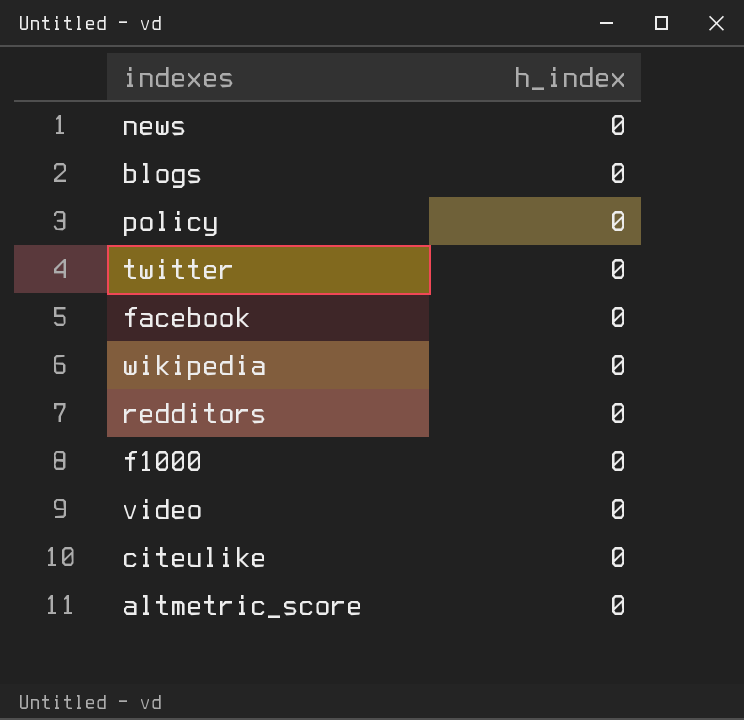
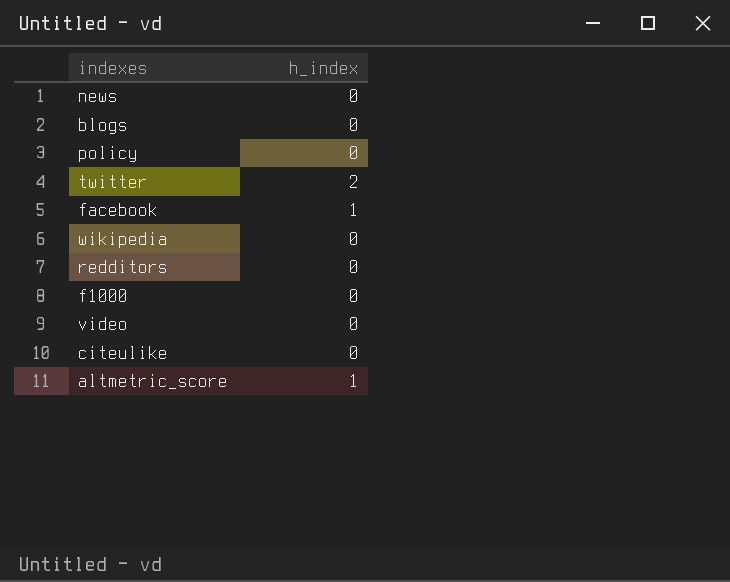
twitter | h_index: 0 -> 2
facebook | h_index: 0 -> 1
altmetric_score | h_index: 0 -> 1

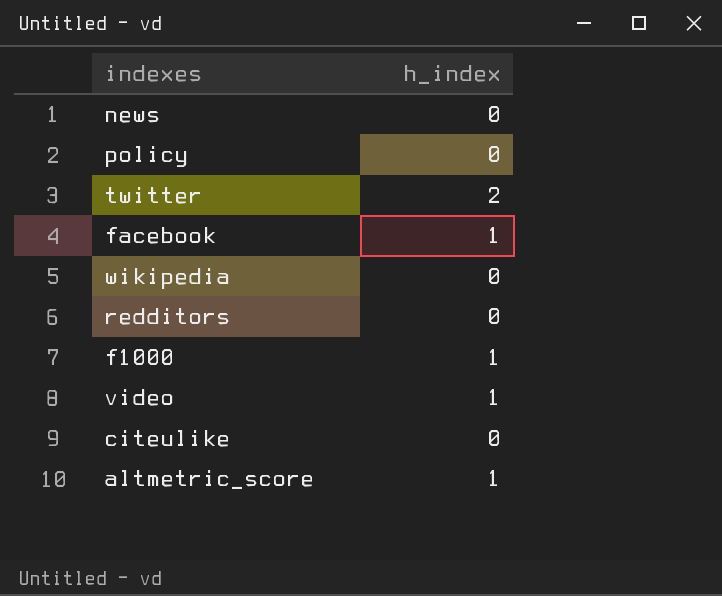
row blogs: 0 -> none
f1000 | h_index: 0 -> 1
video | h_index: 0 -> 1

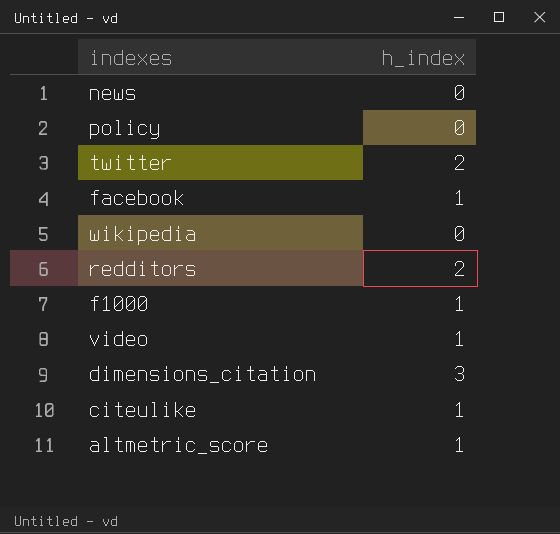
redditors | h_index: 0 -> 2
row dimensions_citation: none -> 3
citeulike | h_index: 0 -> 1

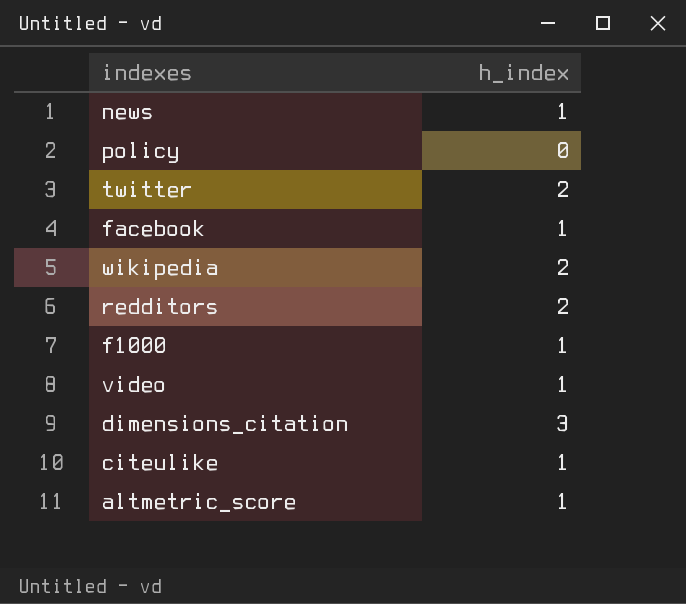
news | h_index: 0 -> 1
wikipedia | h_index: 0 -> 2

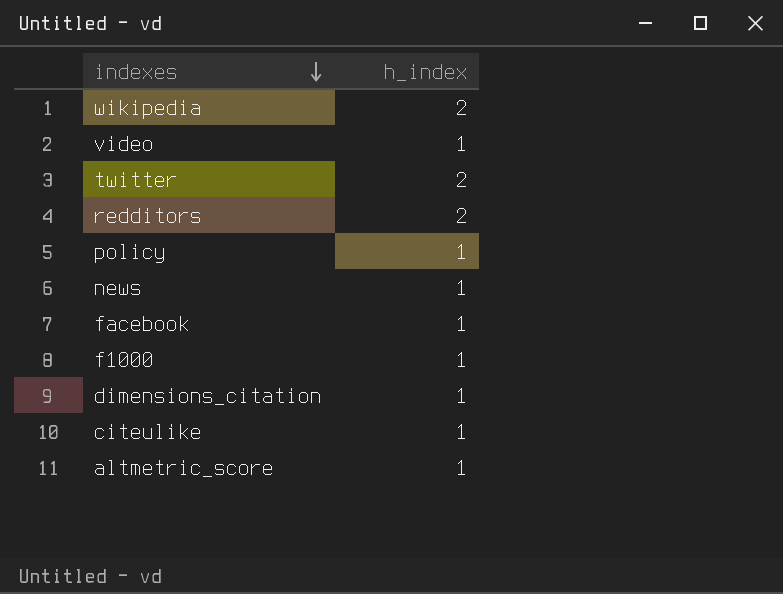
row order: none -> indexes descending
policy | h_index: 0 -> 1
dimensions_citation | h_index: 3 -> 1

